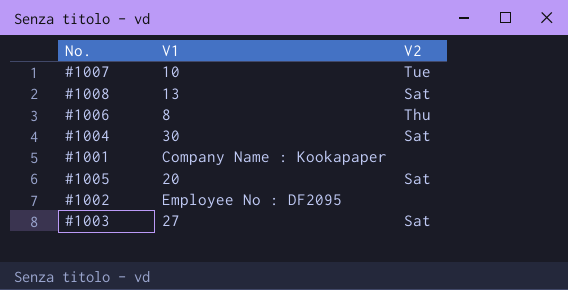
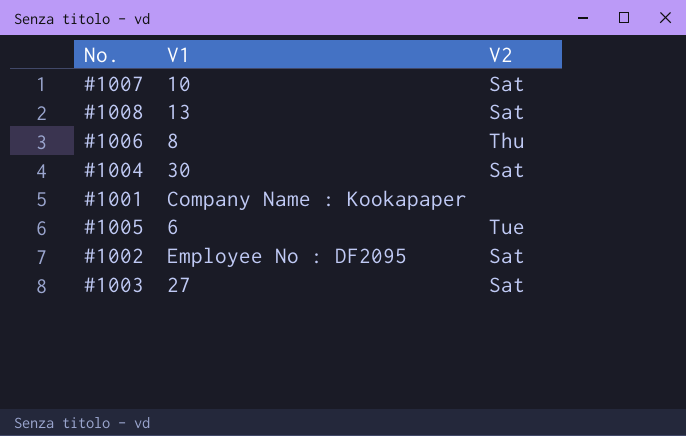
#1007 | V2: Tue -> Sat
#1005 | V1: 20 -> 6
#1005 | V2: Sat -> Tue
#1002 | V2: none -> Sat

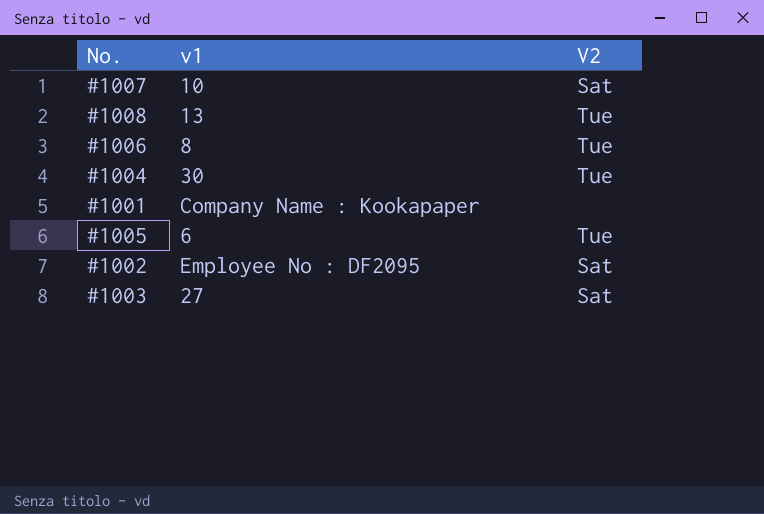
column name: V1 -> v1
#1008 | V2: Sat -> Tue
#1006 | V2: Thu -> Tue
#1004 | V2: Sat -> Tue

